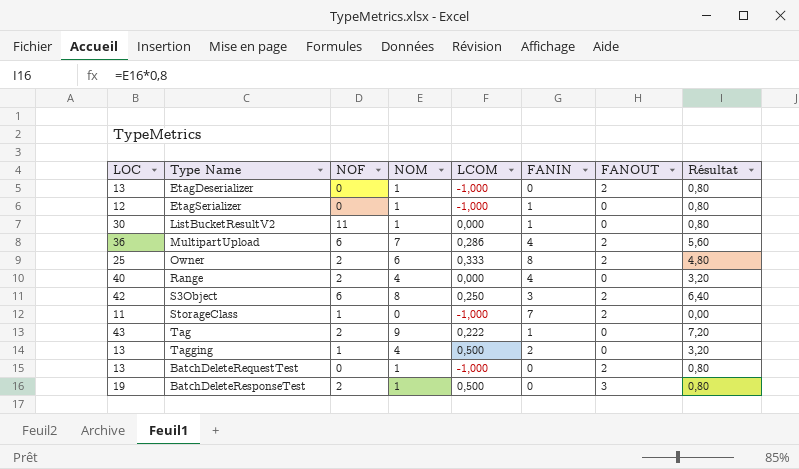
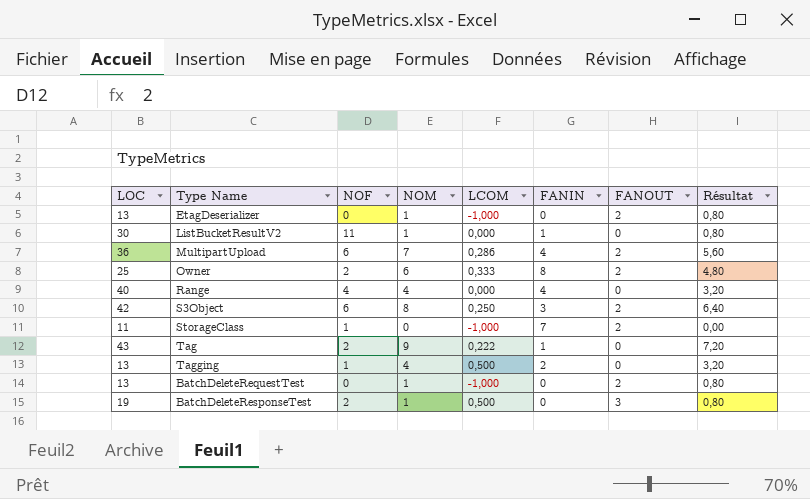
row EtagSerializer: 12 | 0 | 1 | -1,000 | 1 | 0 | 0,80 -> none
Range | NOF: 2 -> 4

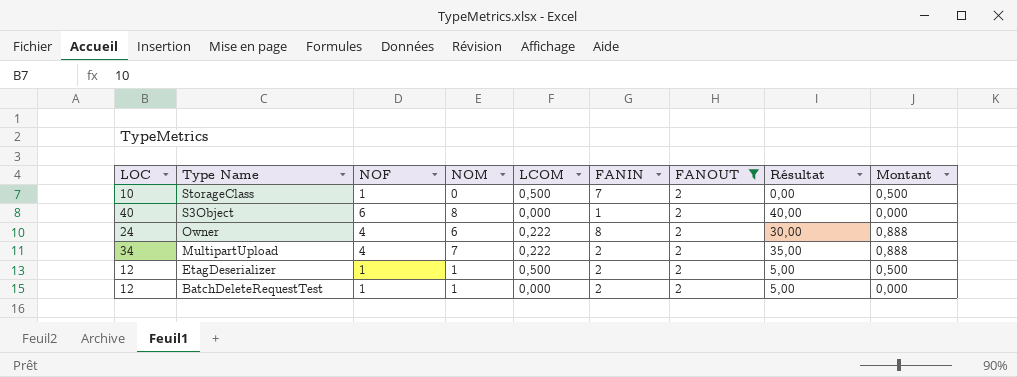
filter: none -> FANOUT = 2
row order: none -> Type Name descending
column Résultat | formula: [NOM] * 0,8 -> [NOM] * 5
column Montant | formula: none -> [NOF] * [LCOM]
StorageClass | LOC: 11 -> 10
StorageClass | LCOM: -1,000 -> 0,500
S3Object | LOC: 42 -> 40
S3Object | LCOM: 0,250 -> 0,000
S3Object | FANIN: 3 -> 1
Owner | LOC: 25 -> 24
Owner | NOF: 2 -> 4
Owner | LCOM: 0,333 -> 0,222
MultipartUpload | LOC: 36 -> 34
MultipartUpload | NOF: 6 -> 4
MultipartUpload | LCOM: 0,286 -> 0,222
MultipartUpload | FANIN: 4 -> 2
EtagDeserializer | LOC: 13 -> 12
EtagDeserializer | NOF: 0 -> 1
EtagDeserializer | LCOM: -1,000 -> 0,500
EtagDeserializer | FANIN: 0 -> 2
BatchDeleteRequestTest | LOC: 13 -> 12
BatchDeleteRequestTest | NOF: 0 -> 1
BatchDeleteRequestTest | LCOM: -1,000 -> 0,000
BatchDeleteRequestTest | FANIN: 0 -> 2

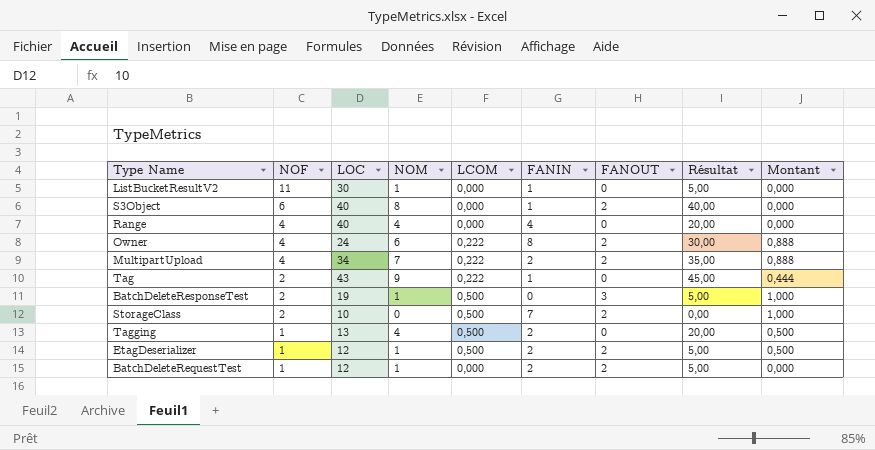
filter: FANOUT = 2 -> none
row order: Type Name descending -> NOF descending
column LOC | position: 1 -> 3
StorageClass | NOF: 1 -> 2
StorageClass | Montant: 0,500 -> 1,000

